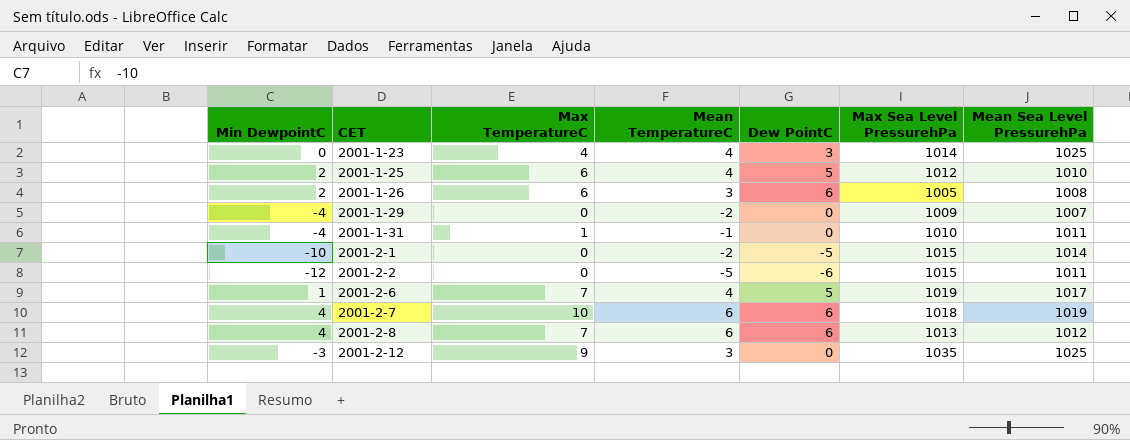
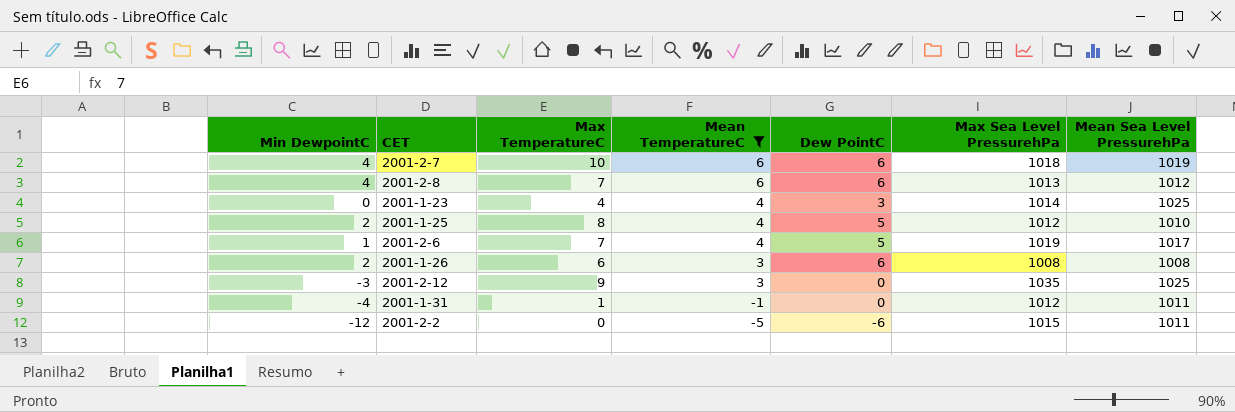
filter: none -> Mean TemperatureC != -2
row order: CET ascending -> Mean TemperatureC descending
2001-1-25 | Max TemperatureC: 6 -> 8
2001-1-26 | Max Sea Level PressurehPa: 1005 -> 1008
2001-1-31 | Max Sea Level PressurehPa: 1010 -> 1012

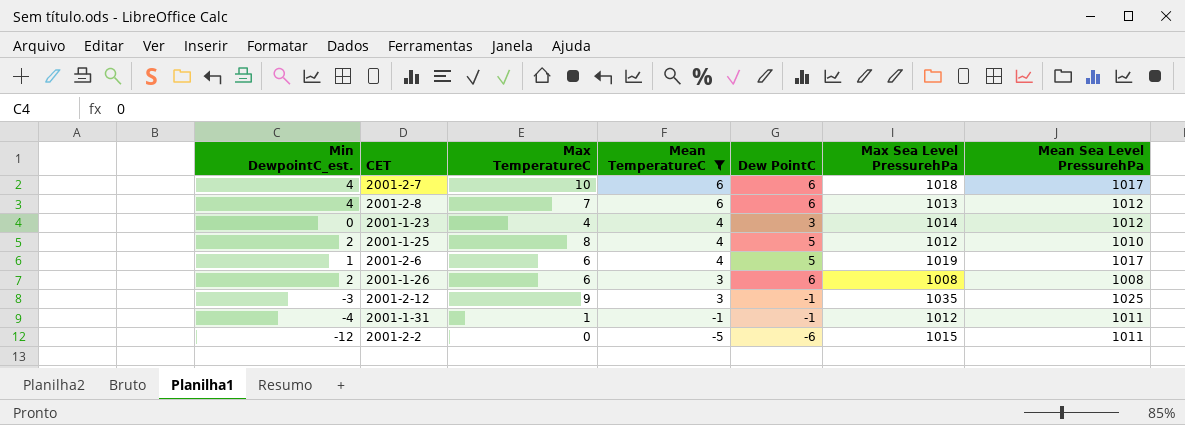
column name: Min DewpointC -> Min DewpointC_est.
2001-2-7 | Mean Sea Level PressurehPa: 1019 -> 1017
2001-1-23 | Mean Sea Level PressurehPa: 1025 -> 1012
2001-2-6 | Max TemperatureC: 7 -> 6
2001-2-12 | Dew PointC: 0 -> -1
2001-1-31 | Dew PointC: 0 -> -1

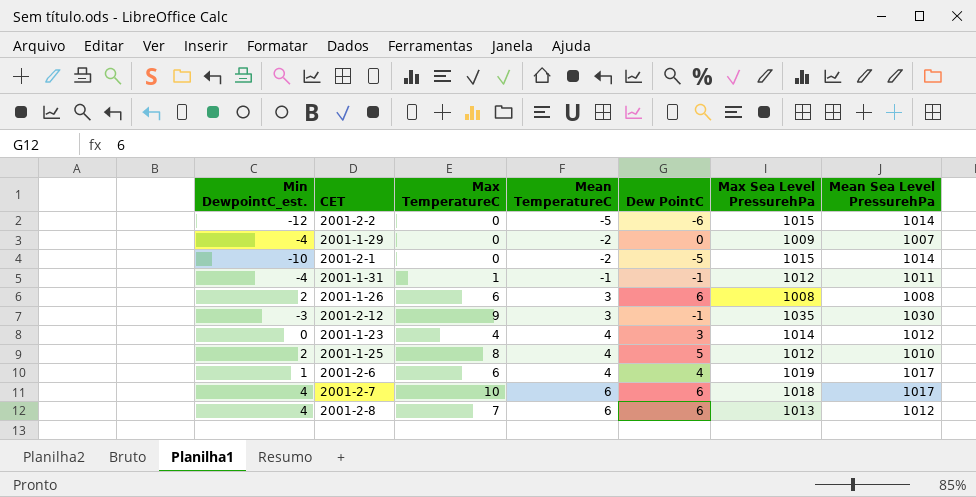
filter: Mean TemperatureC != -2 -> none
row order: Mean TemperatureC descending -> Mean TemperatureC ascending
2001-2-2 | Mean Sea Level PressurehPa: 1011 -> 1014
2001-2-12 | Mean Sea Level PressurehPa: 1025 -> 1030
2001-2-6 | Dew PointC: 5 -> 4

